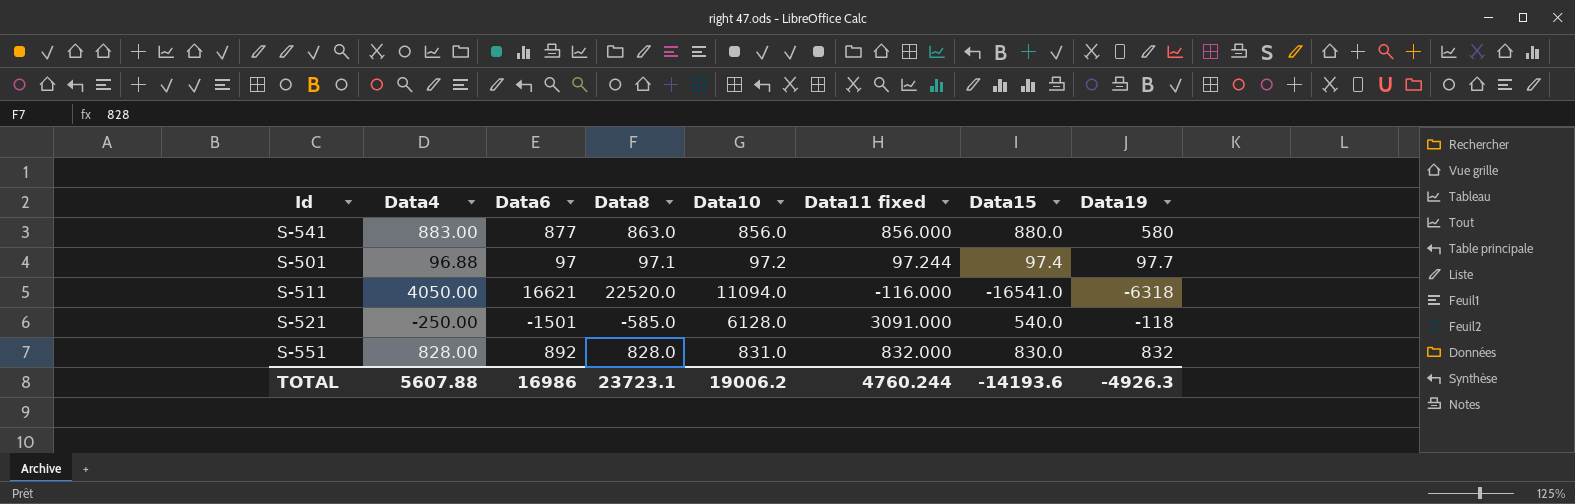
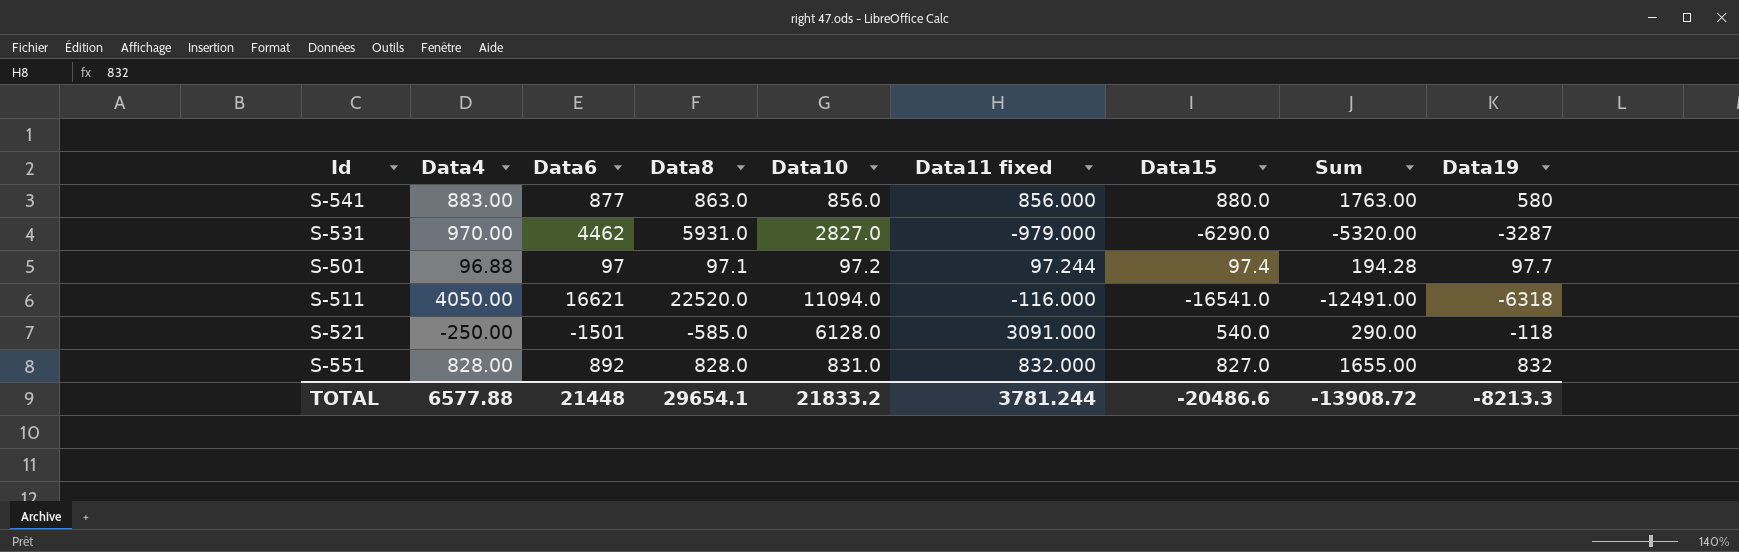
column Sum | formula: none -> [Data4] + [Data15]
row S-531: none -> 970.00 | 4462 | 5931.0 | 2827.0 | -979.000 | -6290.0 | -5320.00 | -3287
S-551 | Data15: 830.0 -> 827.0
TOTAL | Data4: 5607.88 -> 6577.88
TOTAL | Data6: 16986 -> 21448
TOTAL | Data8: 23723.1 -> 29654.1
TOTAL | Data10: 19006.2 -> 21833.2
TOTAL | Data11 fixed: 4760.244 -> 3781.244
TOTAL | Data15: -14193.6 -> -20486.6
TOTAL | Data19: -4926.3 -> -8213.3

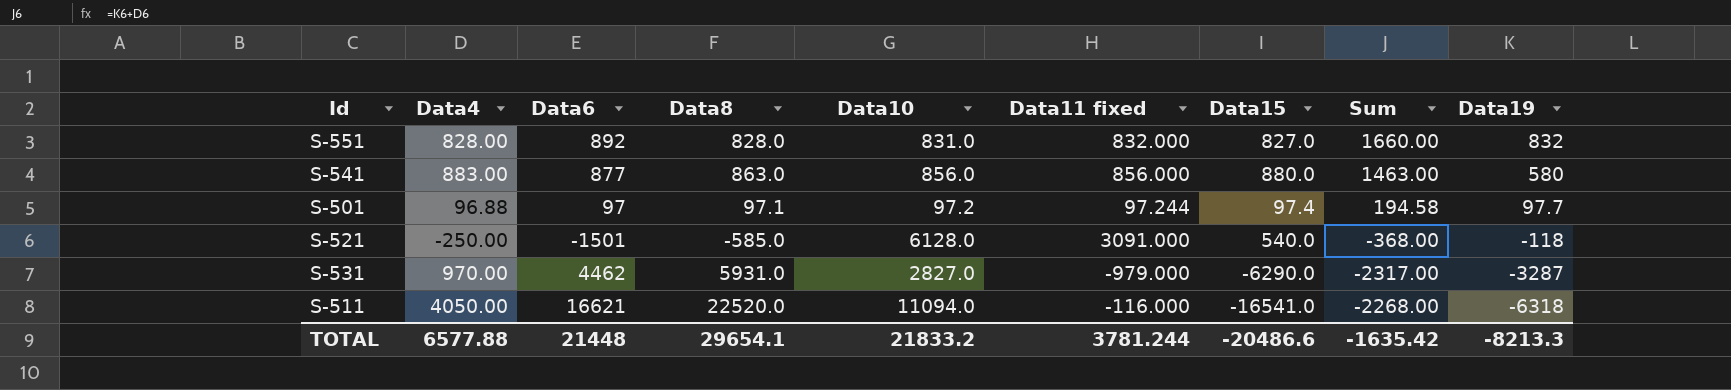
row order: none -> Data19 descending
column Sum | formula: [Data4] + [Data15] -> [Data4] + [Data19]
TOTAL | Sum: -13908.72 -> -1635.42

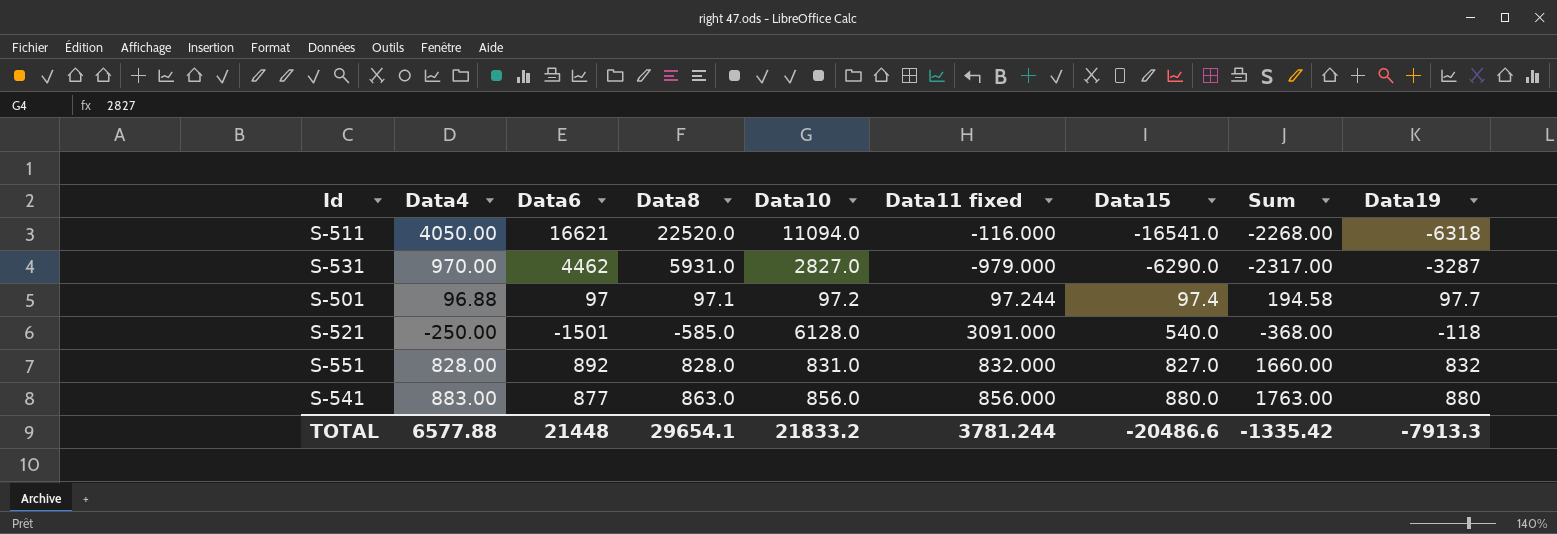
row order: Data19 descending -> Data15 ascending
S-541 | Sum: 1463.00 -> 1763.00
S-541 | Data19: 580 -> 880
TOTAL | Sum: -1635.42 -> -1335.42
TOTAL | Data19: -8213.3 -> -7913.3

